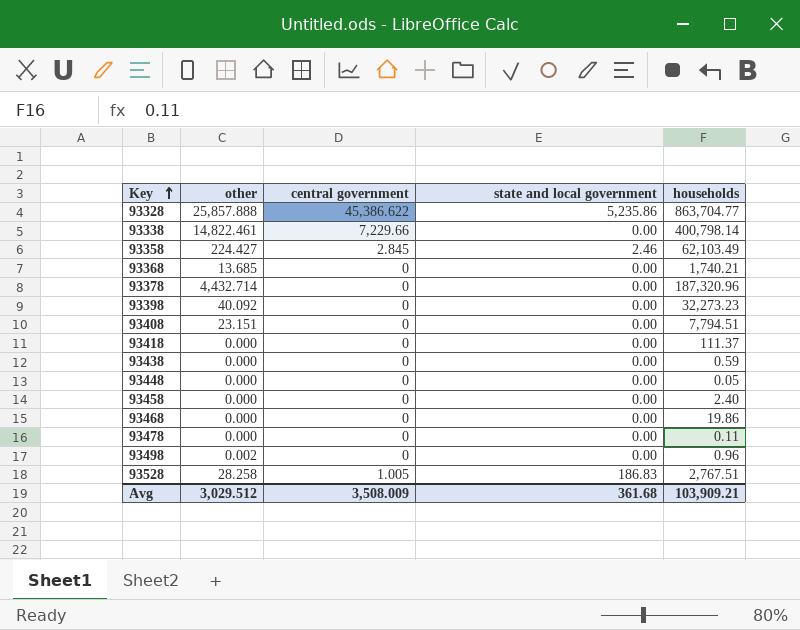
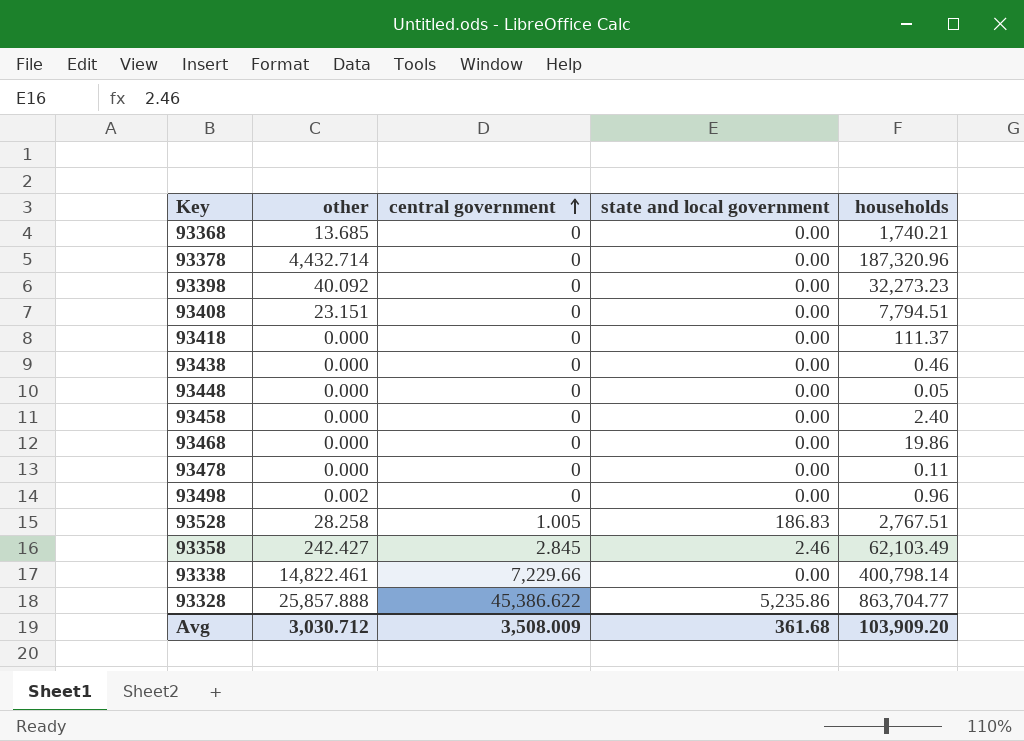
row order: Key ascending -> central government ascending
93438 | households: 0.59 -> 0.46
93358 | other: 224.427 -> 242.427
Avg | other: 3,029.512 -> 3,030.712
Avg | households: 103,909.21 -> 103,909.20

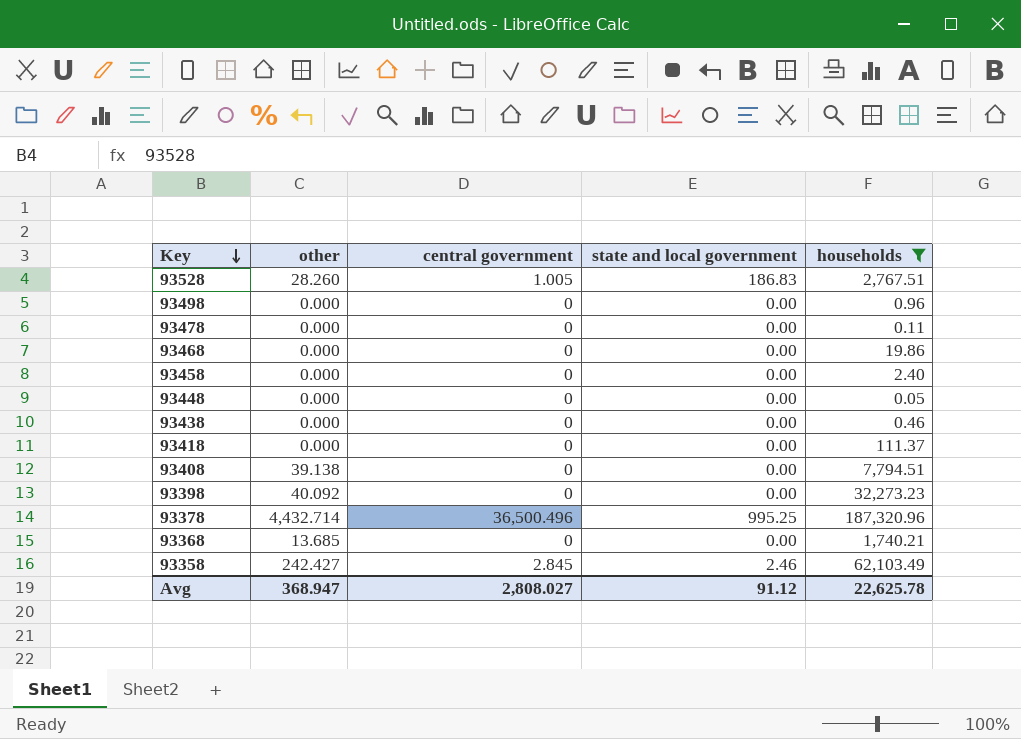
filter: none -> households <= 187,320.96
row order: central government ascending -> Key descending
93528 | other: 28.258 -> 28.260
93498 | other: 0.002 -> 0.000
93408 | other: 23.151 -> 39.138
93378 | central government: 0 -> 36,500.496
93378 | state and local government: 0.00 -> 995.25
Avg | other: 3,030.712 -> 368.947
Avg | central government: 3,508.009 -> 2,808.027
Avg | state and local government: 361.68 -> 91.12
Avg | households: 103,909.20 -> 22,625.78

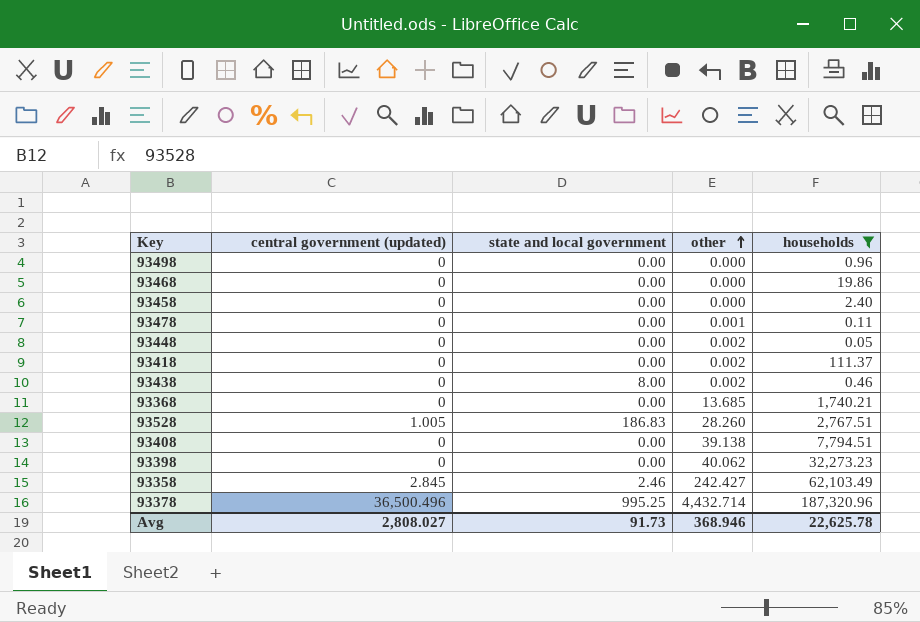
row order: Key descending -> other ascending
column name: central government -> central government (updated)
column other | position: 2 -> 4
93478 | other: 0.000 -> 0.001
93448 | other: 0.000 -> 0.002
93418 | other: 0.000 -> 0.002
93438 | state and local government: 0.00 -> 8.00
93438 | other: 0.000 -> 0.002
93398 | other: 40.092 -> 40.062
Avg | state and local government: 91.12 -> 91.73
Avg | other: 368.947 -> 368.946

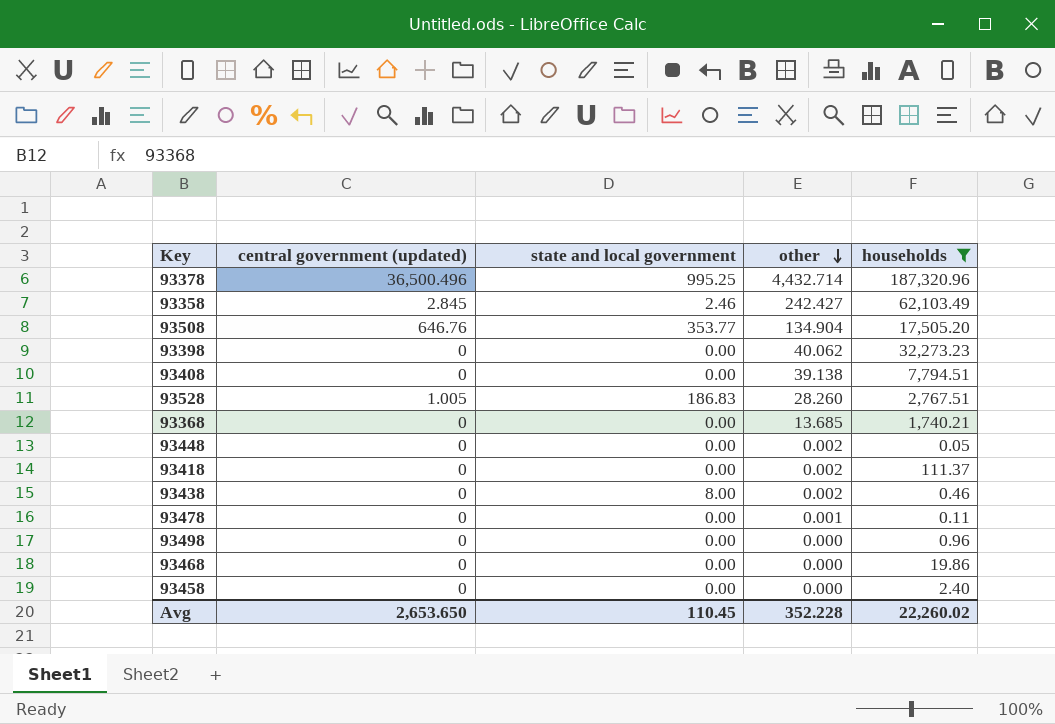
row order: other ascending -> other descending
row 93508: none -> 646.76 | 353.77 | 134.904 | 17,505.20
Avg | central government (updated): 2,808.027 -> 2,653.650
Avg | state and local government: 91.73 -> 110.45
Avg | other: 368.946 -> 352.228
Avg | households: 22,625.78 -> 22,260.02

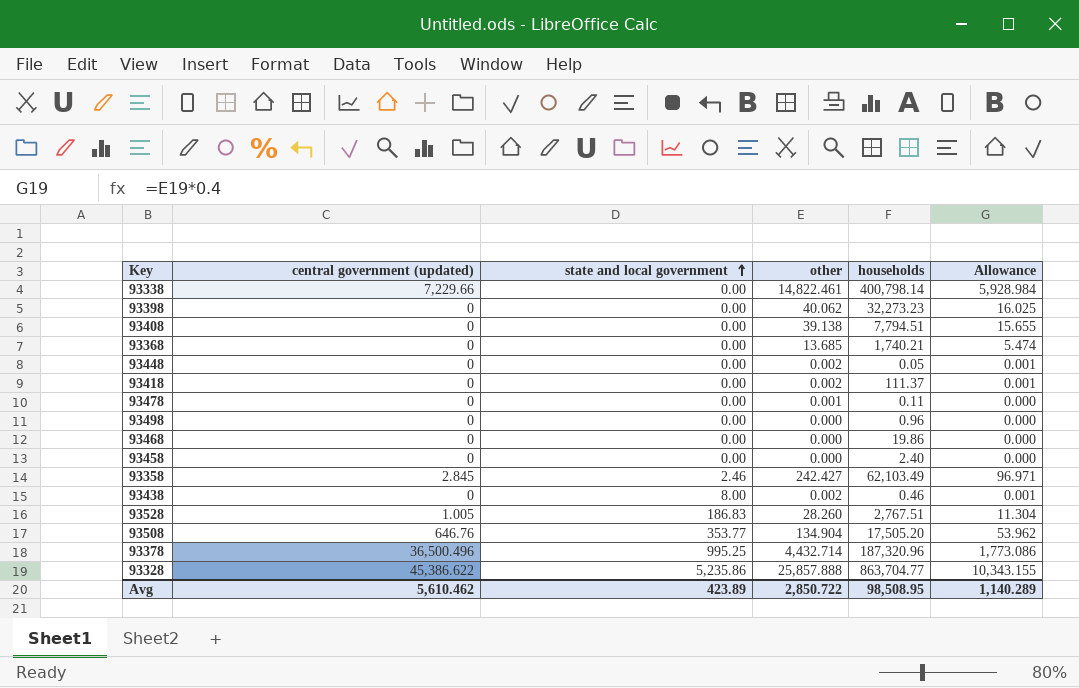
filter: households <= 187,320.96 -> none
row order: other descending -> state and local government ascending
column Allowance | formula: none -> [other] * 0.4
Avg | central government (updated): 2,653.650 -> 5,610.462
Avg | state and local government: 110.45 -> 423.89
Avg | other: 352.228 -> 2,850.722
Avg | households: 22,260.02 -> 98,508.95

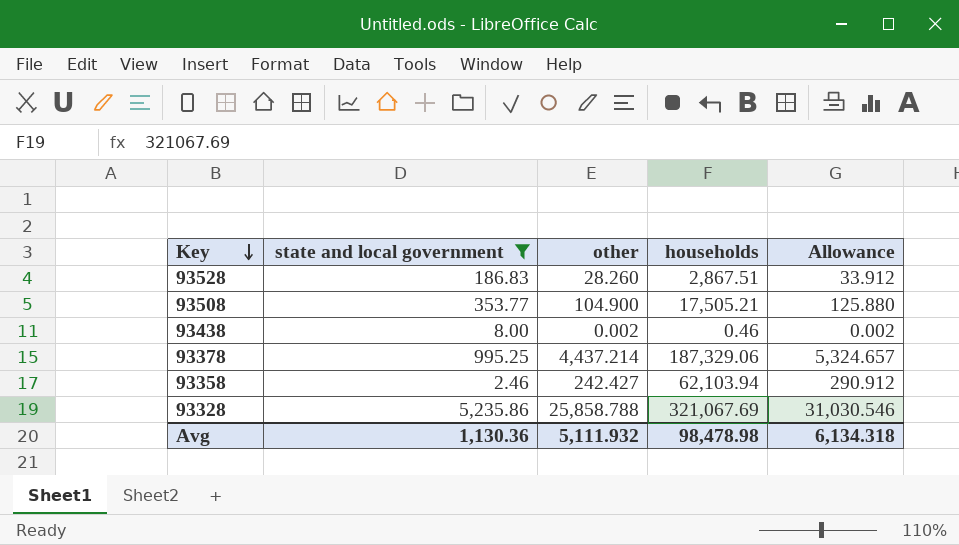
filter: none -> state and local government != 0.00
row order: state and local government ascending -> Key descending
column central government (updated) | position: 2 -> none
column Allowance | formula: [other] * 0.4 -> [other] * 1.2
93528 | households: 2,767.51 -> 2,867.51
93508 | other: 134.904 -> 104.900
93508 | households: 17,505.20 -> 17,505.21
93378 | other: 4,432.714 -> 4,437.214
93378 | households: 187,320.96 -> 187,329.06
93358 | households: 62,103.49 -> 62,103.94
93328 | other: 25,857.888 -> 25,858.788
93328 | households: 863,704.77 -> 321,067.69
Avg | state and local government: 423.89 -> 1,130.36
Avg | other: 2,850.722 -> 5,111.932
Avg | households: 98,508.95 -> 98,478.98
Avg | Allowance: 1,140.289 -> 6,134.318

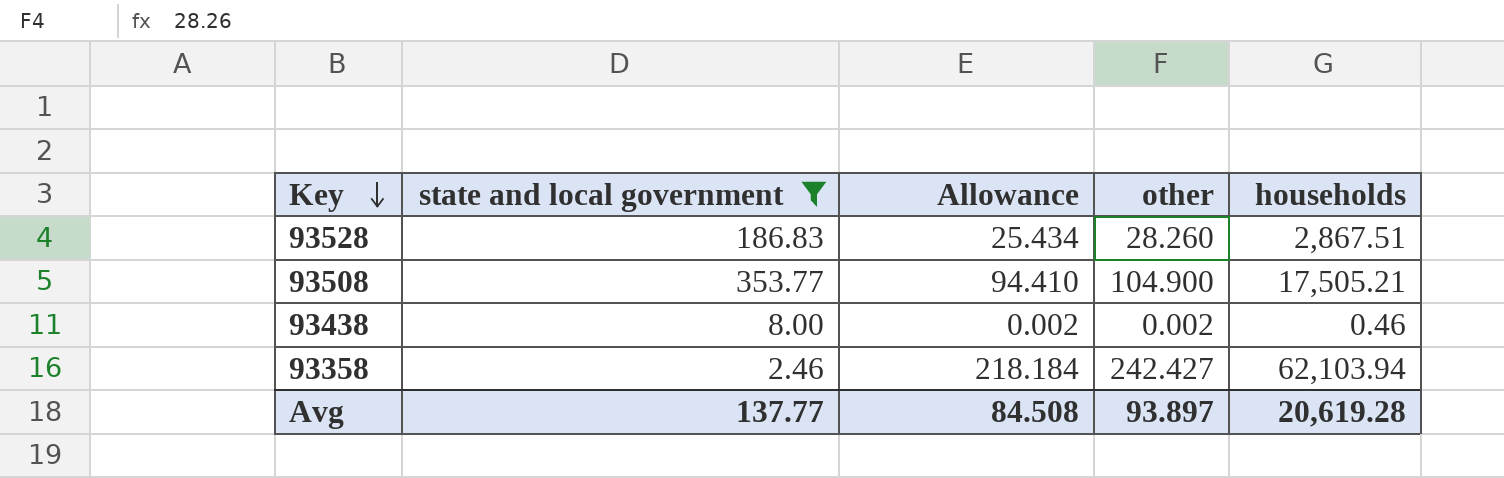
column Allowance | formula: [other] * 1.2 -> [other] * 0.9
column Allowance | position: 5 -> 3
row 93378: 995.25 | 4,437.214 | 187,329.06 | 5,324.657 -> none
row 93328: 5,235.86 | 25,858.788 | 321,067.69 | 31,030.546 -> none
Avg | state and local government: 1,130.36 -> 137.77
Avg | Allowance: 6,134.318 -> 84.508
Avg | other: 5,111.932 -> 93.897
Avg | households: 98,478.98 -> 20,619.28

